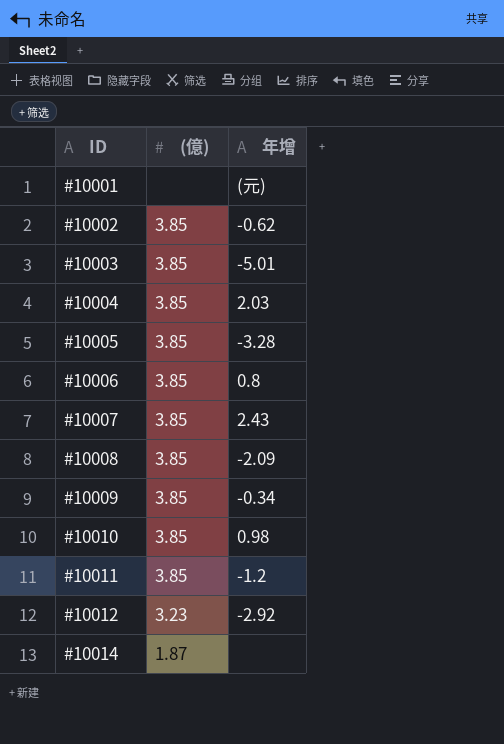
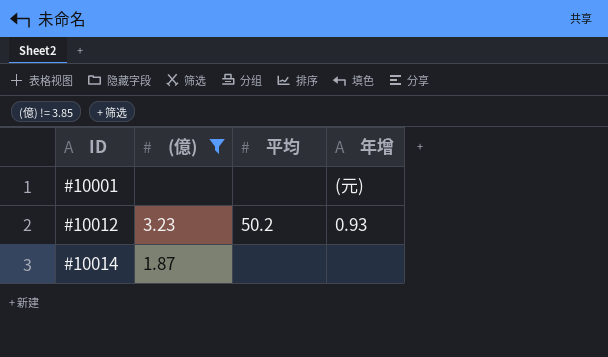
filter: none -> (億) != 3.85
column 平均 | position: none -> 3
#10012 | 年增: -2.92 -> 0.93

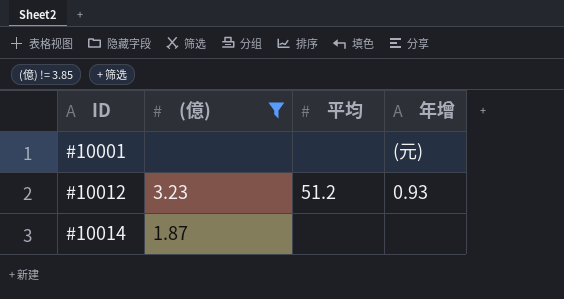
#10012 | 平均: 50.2 -> 51.2

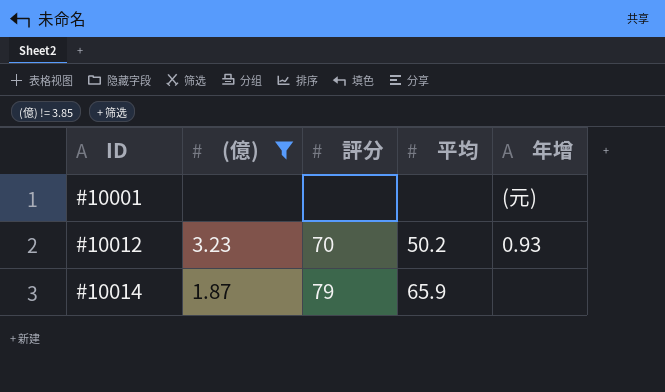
column 評分 | position: none -> 3
#10012 | 平均: 51.2 -> 50.2
#10014 | 平均: none -> 65.9

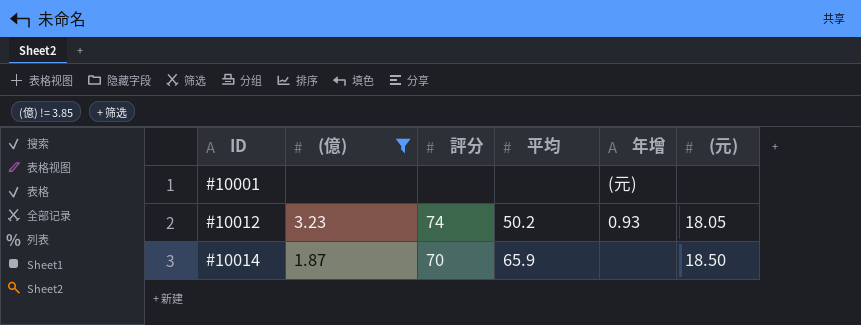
column (元) | position: none -> 6
#10012 | 評分: 70 -> 74
#10014 | 評分: 79 -> 70

